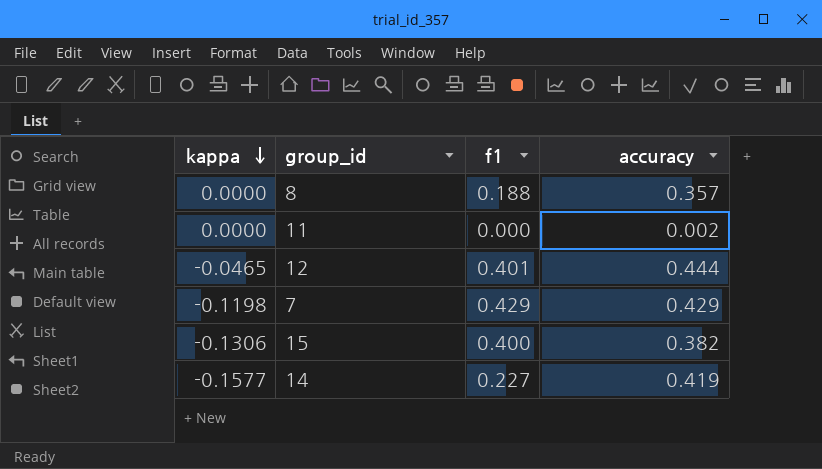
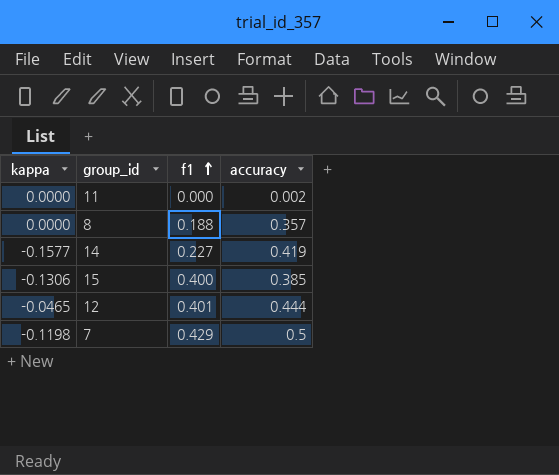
row order: kappa descending -> f1 ascending
15 | accuracy: 0.382 -> 0.385
7 | accuracy: 0.429 -> 0.5

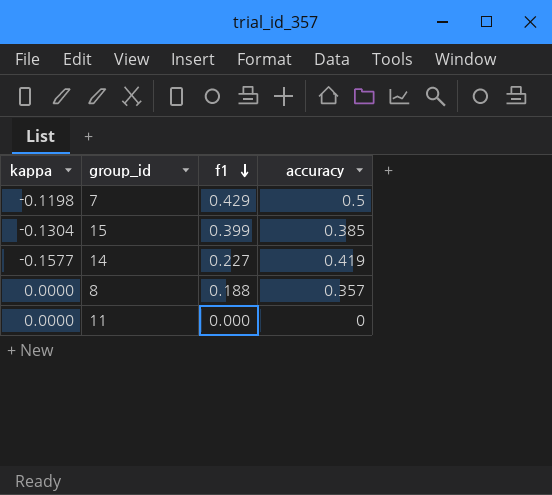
row order: f1 ascending -> f1 descending
row 12: -0.0465 | 0.401 | 0.444 -> none
15 | kappa: -0.1306 -> -0.1304
15 | f1: 0.400 -> 0.399
11 | accuracy: 0.002 -> 0

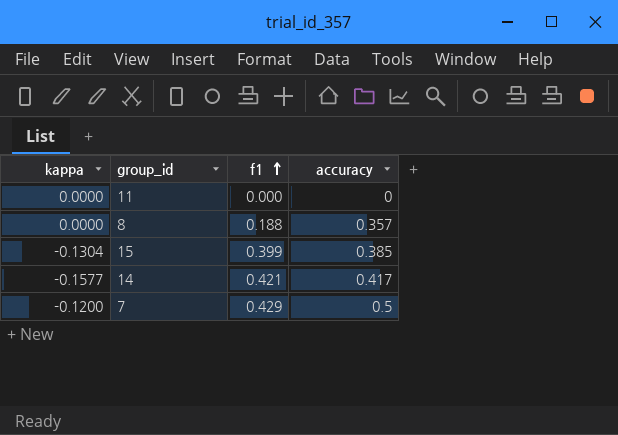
row order: f1 descending -> f1 ascending
14 | f1: 0.227 -> 0.421
14 | accuracy: 0.419 -> 0.417
7 | kappa: -0.1198 -> -0.1200

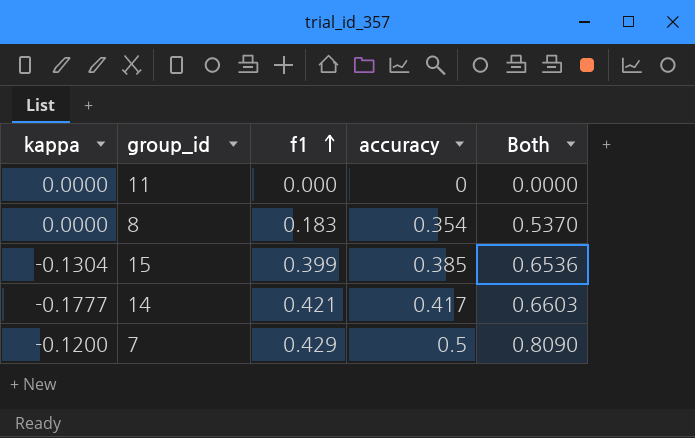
column Both | formula: none -> [kappa] + [f1] + [accuracy]
8 | f1: 0.188 -> 0.183
8 | accuracy: 0.357 -> 0.354
14 | kappa: -0.1577 -> -0.1777

